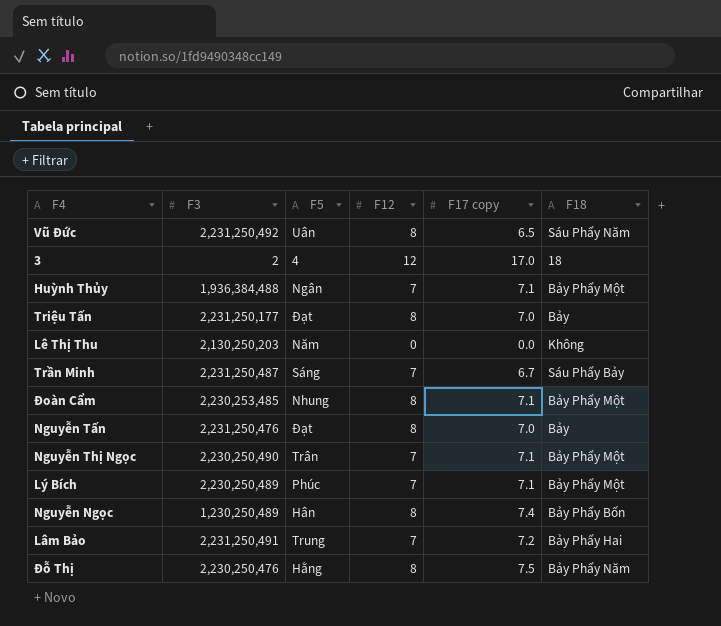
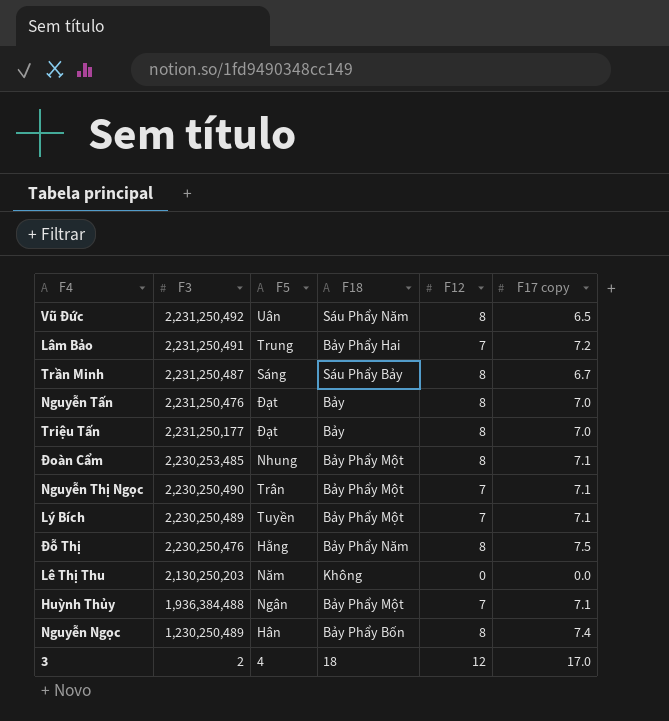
row order: none -> F3 descending
column F18 | position: 6 -> 4
Trần Minh | F12: 7 -> 8
Lý Bích | F5: Phúc -> Tuyền

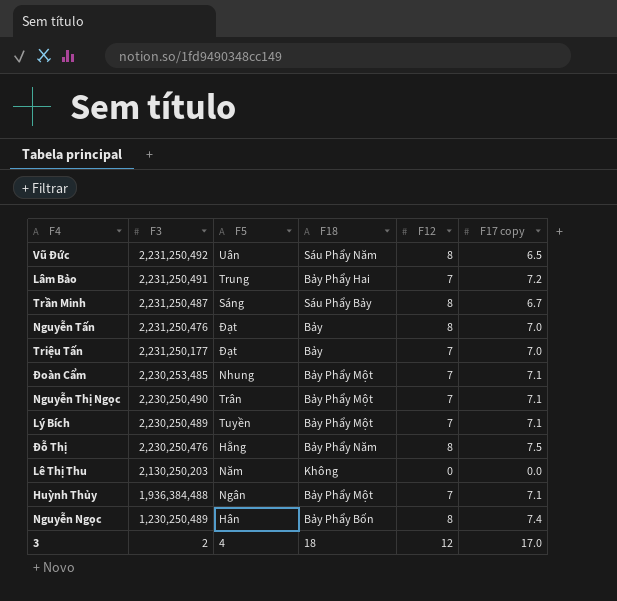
Triệu Tấn | F12: 8 -> 7
Đoàn Cẩm | F12: 8 -> 7

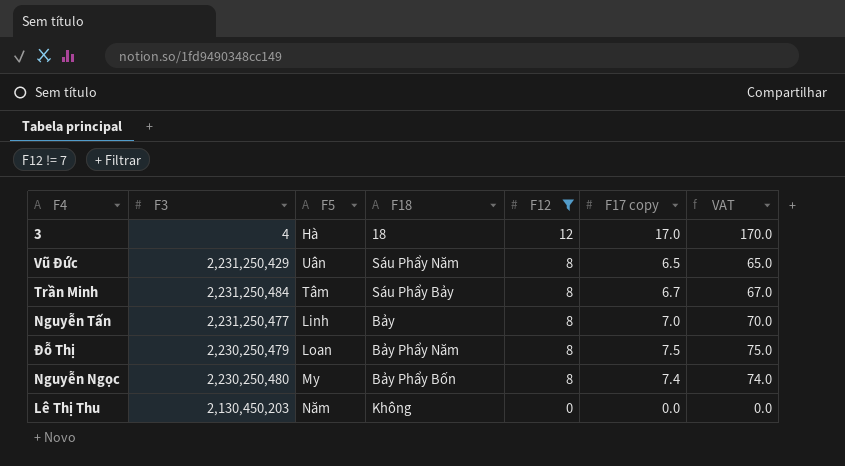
filter: none -> F12 != 7
row order: F3 descending -> F12 descending
column VAT | formula: none -> [F17 copy] * 10
3 | F3: 2 -> 4
3 | F5: 4 -> Hà
Vũ Đức | F3: 2,231,250,492 -> 2,231,250,429
Trần Minh | F3: 2,231,250,487 -> 2,231,250,484
Trần Minh | F5: Sáng -> Tâm
Nguyễn Tấn | F3: 2,231,250,476 -> 2,231,250,477
Nguyễn Tấn | F5: Đạt -> Linh
Đỗ Thị | F3: 2,230,250,476 -> 2,230,250,479
Đỗ Thị | F5: Hằng -> Loan
Nguyễn Ngọc | F3: 1,230,250,489 -> 2,230,250,480
Nguyễn Ngọc | F5: Hân -> My
Lê Thị Thu | F3: 2,130,250,203 -> 2,130,450,203

